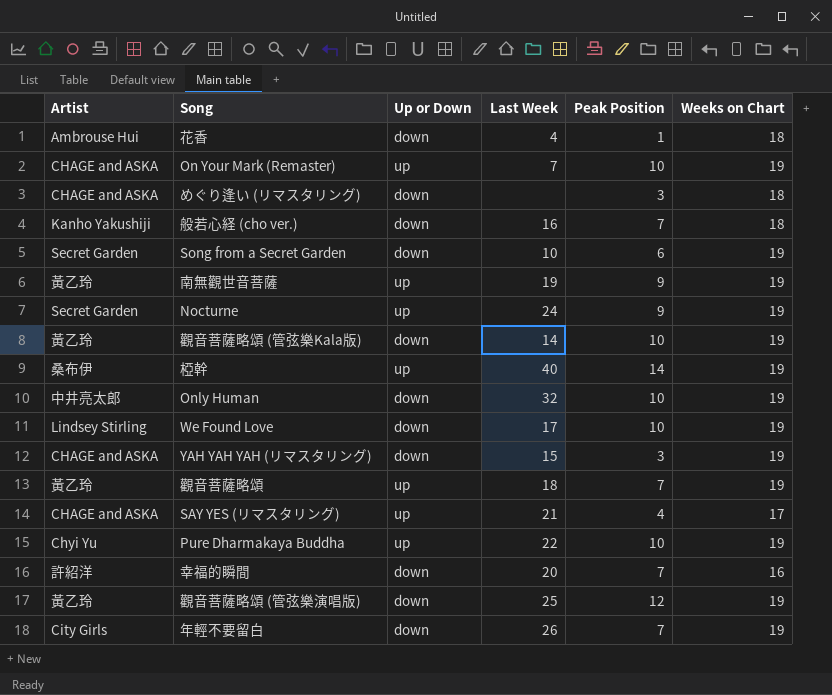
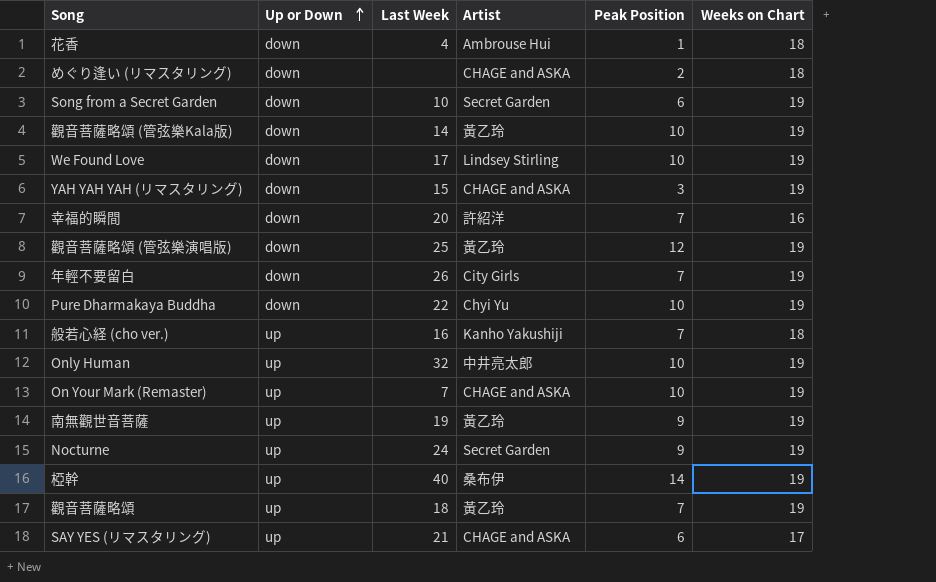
row order: none -> Up or Down ascending
column Artist | position: 1 -> 4
めぐり逢い (リマスタリング) | Peak Position: 3 -> 2
Pure Dharmakaya Buddha | Up or Down: up -> down
般若心経 (cho ver.) | Up or Down: down -> up
Only Human | Up or Down: down -> up
SAY YES (リマスタリング) | Peak Position: 4 -> 6

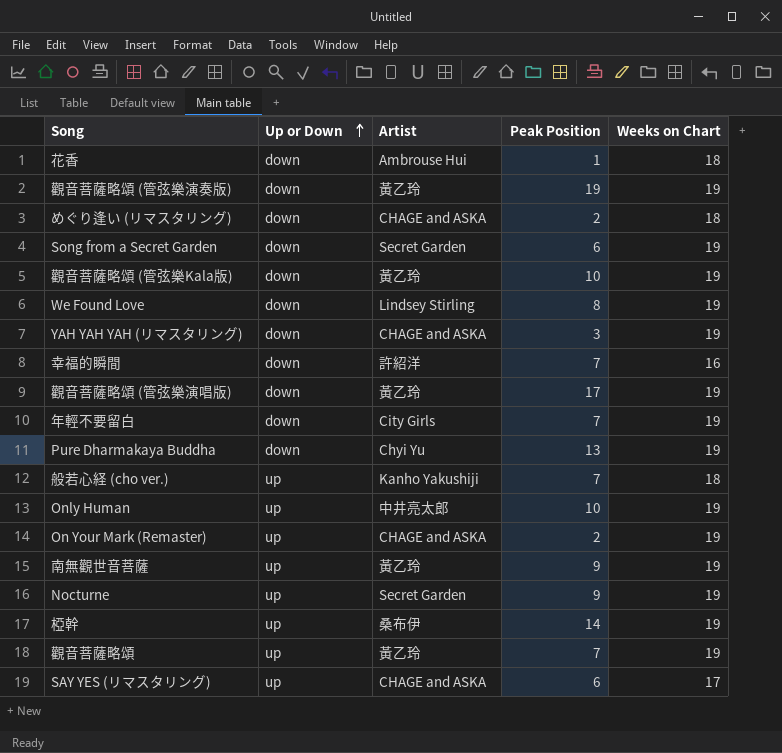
column Last Week | position: 3 -> none
row 觀音菩薩略頌 (管弦樂演奏版): none -> down | 黃乙玲 | 19 | 19
We Found Love | Peak Position: 10 -> 8
觀音菩薩略頌 (管弦樂演唱版) | Peak Position: 12 -> 17
Pure Dharmakaya Buddha | Peak Position: 10 -> 13
On Your Mark (Remaster) | Peak Position: 10 -> 2

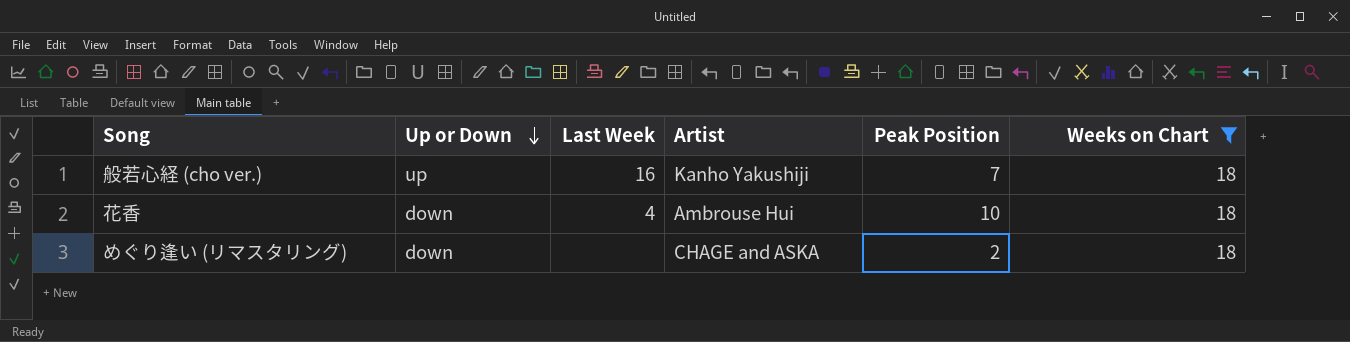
filter: none -> Weeks on Chart = 18
row order: Up or Down ascending -> Up or Down descending
column Last Week | position: none -> 3
花香 | Peak Position: 1 -> 10

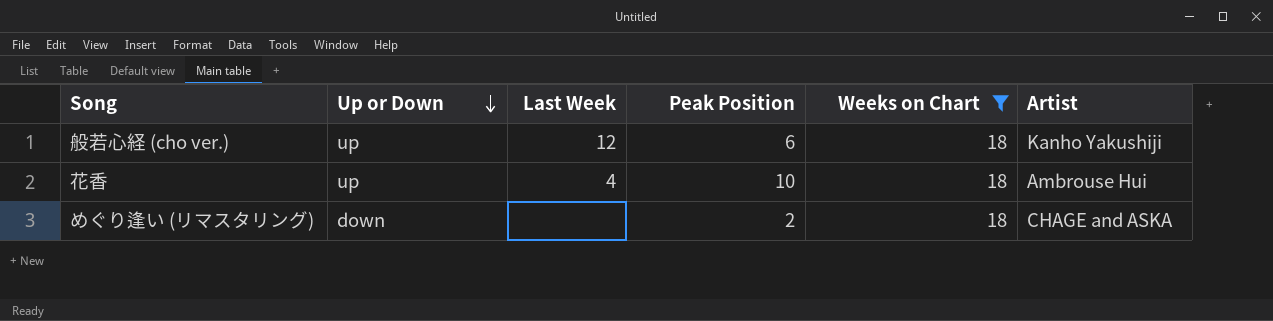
column Artist | position: 4 -> 6
般若心経 (cho ver.) | Last Week: 16 -> 12
般若心経 (cho ver.) | Peak Position: 7 -> 6
花香 | Up or Down: down -> up

